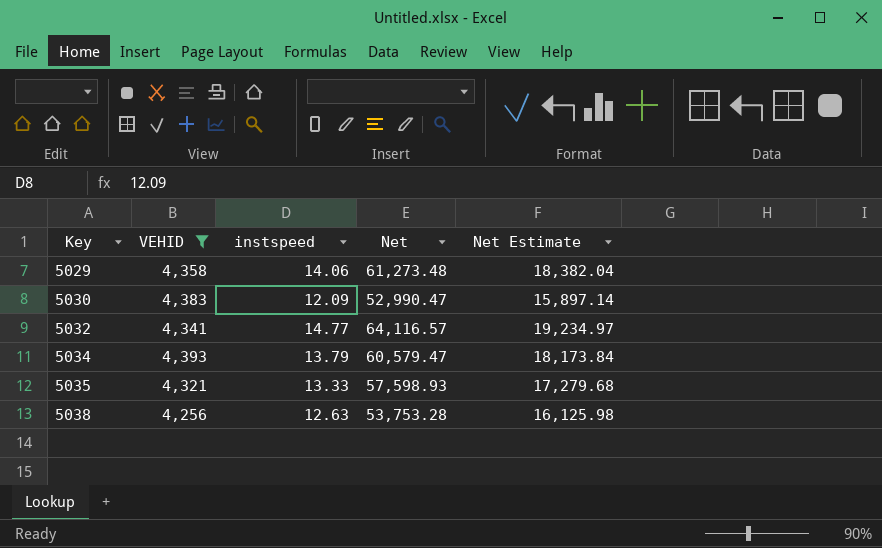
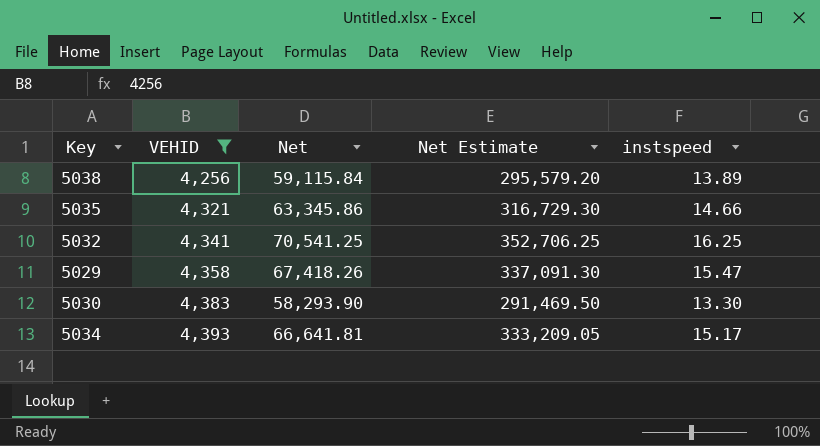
row order: Key ascending -> VEHID ascending
column Net Estimate | formula: [Net] * 0.3 -> [Net] * 5
column instspeed | position: 3 -> 5
5038 | Net: 53,753.28 -> 59,115.84
5038 | instspeed: 12.63 -> 13.89
5035 | Net: 57,598.93 -> 63,345.86
5035 | instspeed: 13.33 -> 14.66
5032 | Net: 64,116.57 -> 70,541.25
5032 | instspeed: 14.77 -> 16.25
5029 | Net: 61,273.48 -> 67,418.26
5029 | instspeed: 14.06 -> 15.47
5030 | Net: 52,990.47 -> 58,293.90
5030 | instspeed: 12.09 -> 13.30
5034 | Net: 60,579.47 -> 66,641.81
5034 | instspeed: 13.79 -> 15.17

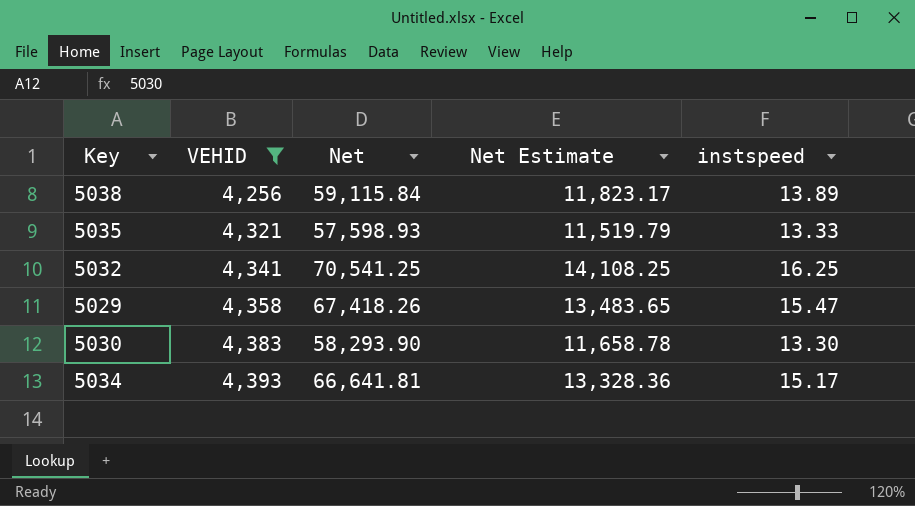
column Net Estimate | formula: [Net] * 5 -> [Net] * 0.2
5035 | Net: 63,345.86 -> 57,598.93
5035 | instspeed: 14.66 -> 13.33

